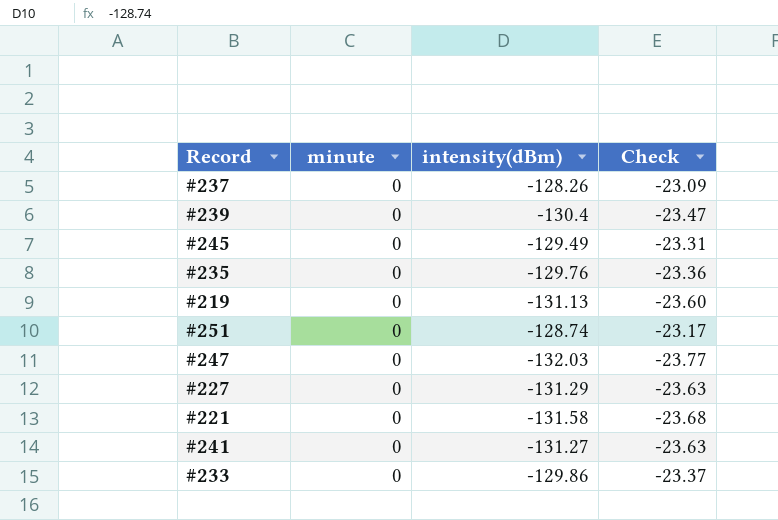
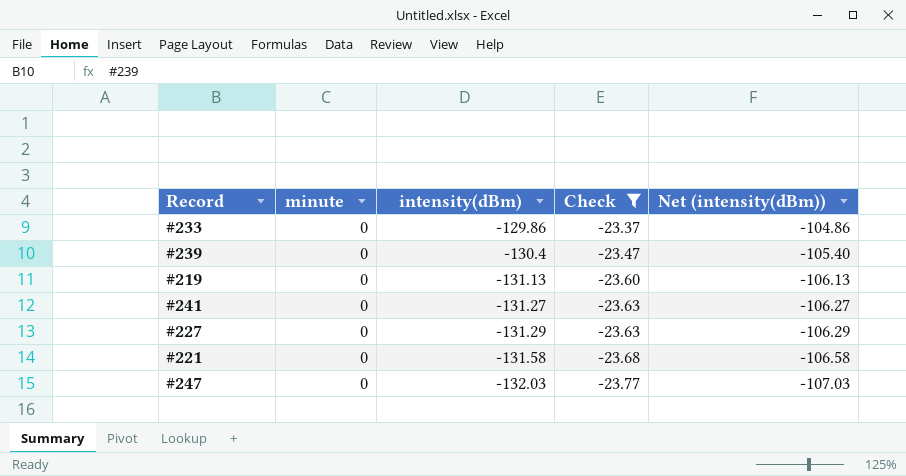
filter: none -> Check <= -23.37
row order: none -> intensity(dBm) descending
column Net (intensity(dBm)) | formula: none -> [intensity(dBm)] + 25

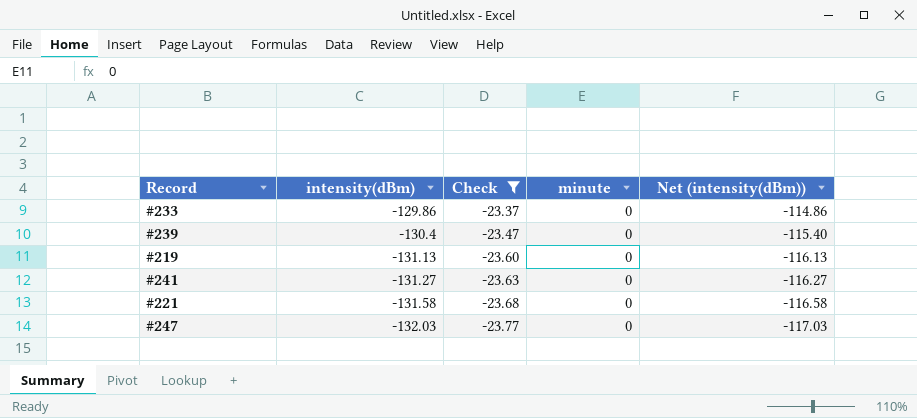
column minute | position: 2 -> 4
column Net (intensity(dBm)) | formula: [intensity(dBm)] + 25 -> [intensity(dBm)] + 15
row #227: 0 | -131.29 | -23.63 | -106.29 -> none

